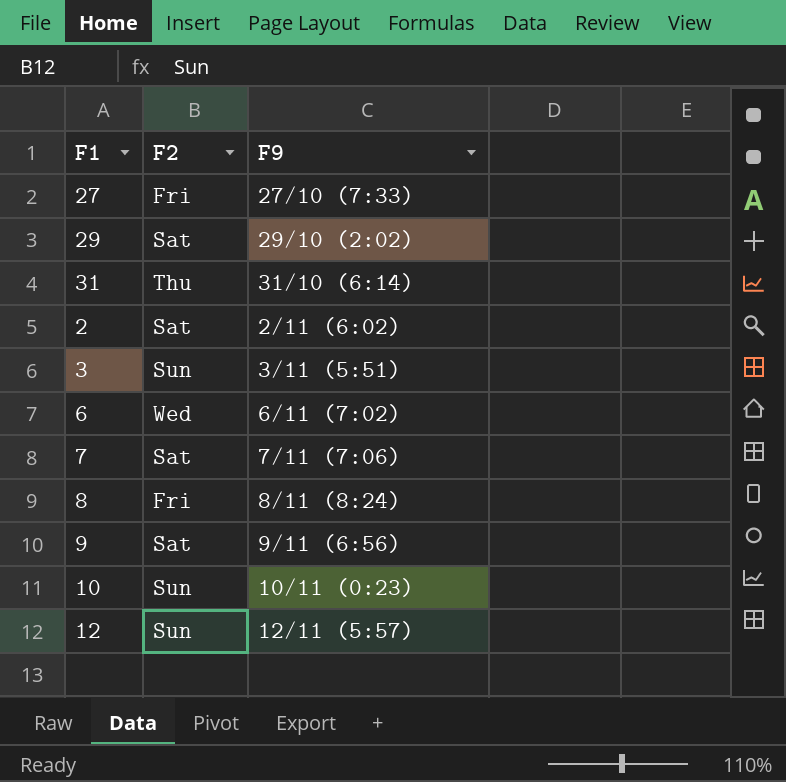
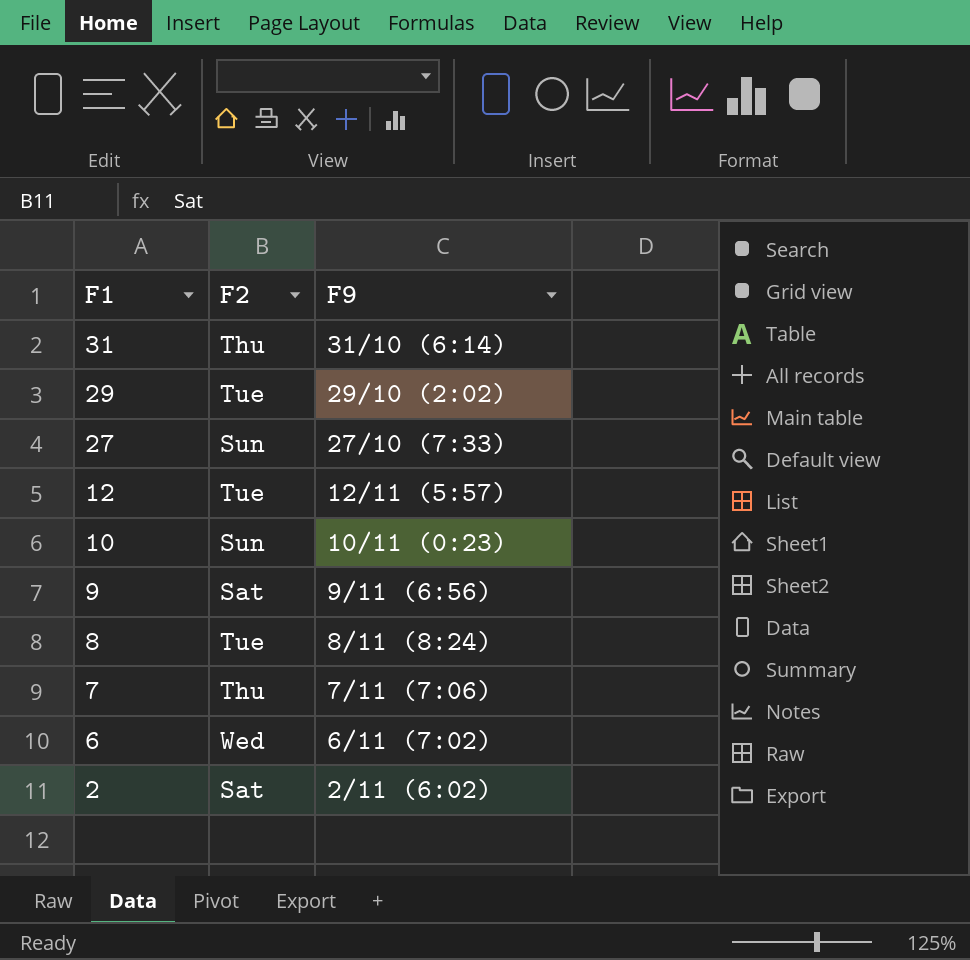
row order: none -> F1 descending
row 3: Sun | 3/11 (5:51) -> none
29 | F2: Sat -> Tue
27 | F2: Fri -> Sun
12 | F2: Sun -> Tue
8 | F2: Fri -> Tue
7 | F2: Sat -> Thu

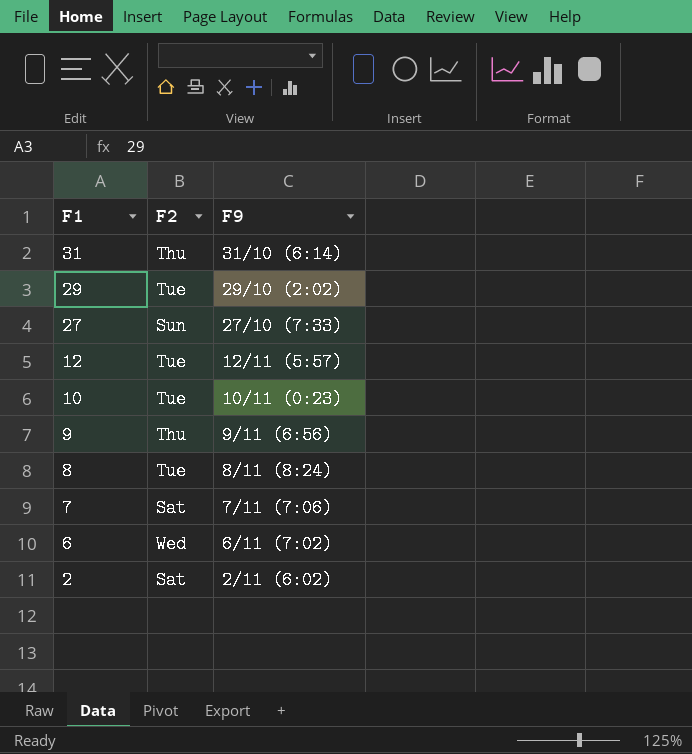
10 | F2: Sun -> Tue
9 | F2: Sat -> Thu
7 | F2: Thu -> Sat

